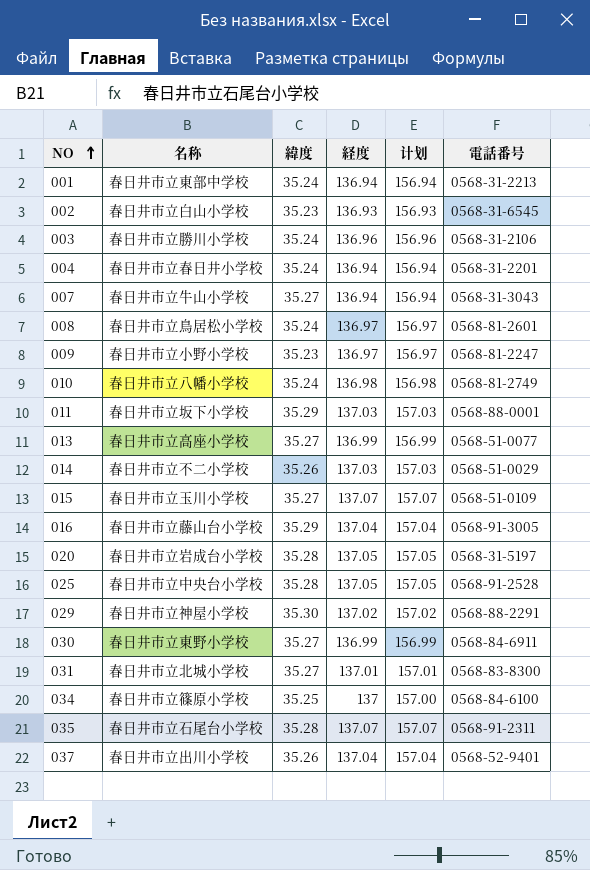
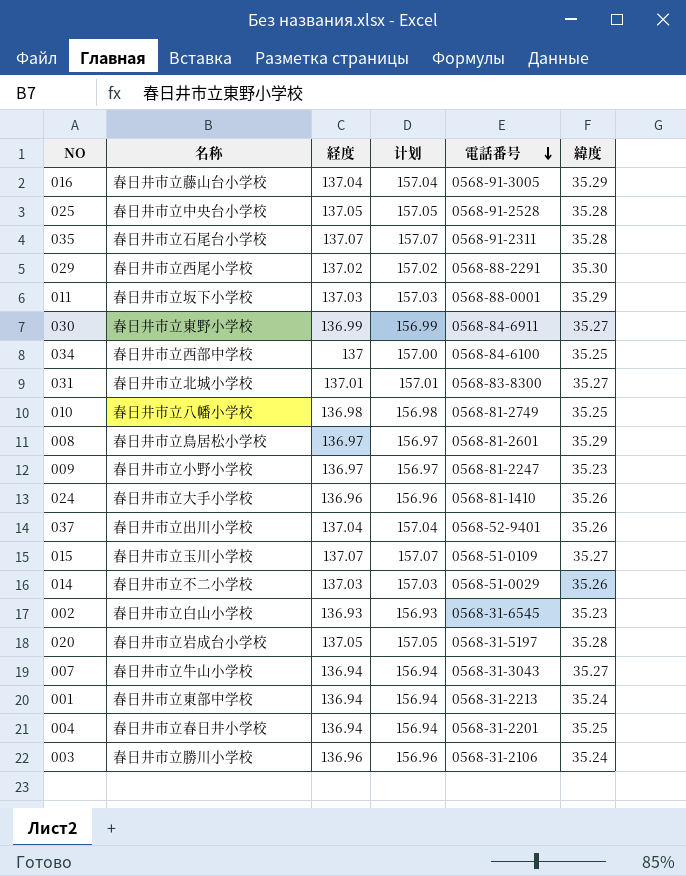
row order: NO ascending -> 電話番号 descending
column 緯度 | position: 3 -> 6
row 013: 春日井市立高座小学校 | 35.27 | 136.99 | 156.99 | 0568-51-0077 -> none
029 | 名称: 春日井市立神屋小学校 -> 春日井市立西尾小学校
034 | 名称: 春日井市立篠原小学校 -> 春日井市立西部中学校
010 | 緯度: 35.24 -> 35.25
008 | 緯度: 35.24 -> 35.29
row 024: none -> 春日井市立大手小学校 | 136.96 | 156.96 | 0568-81-1410 | 35.26
004 | 緯度: 35.24 -> 35.25

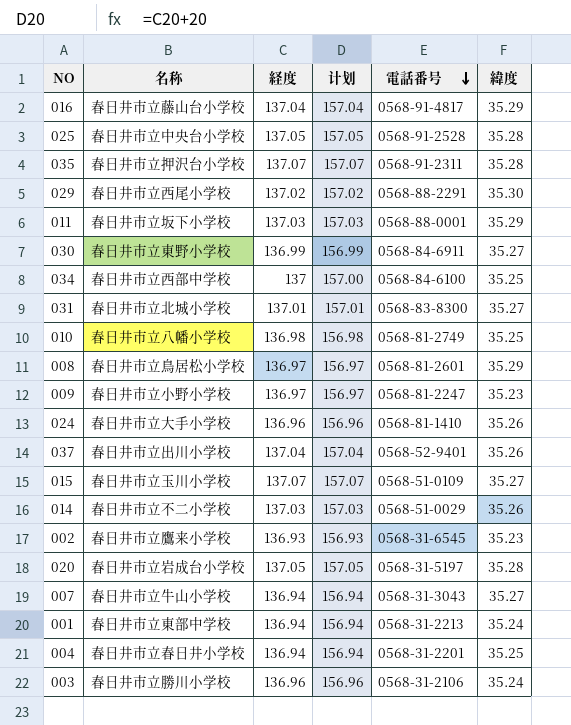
016 | 電話番号: 0568-91-3005 -> 0568-91-4817
035 | 名称: 春日井市立石尾台小学校 -> 春日井市立押沢台小学校
002 | 名称: 春日井市立白山小学校 -> 春日井市立鷹来小学校

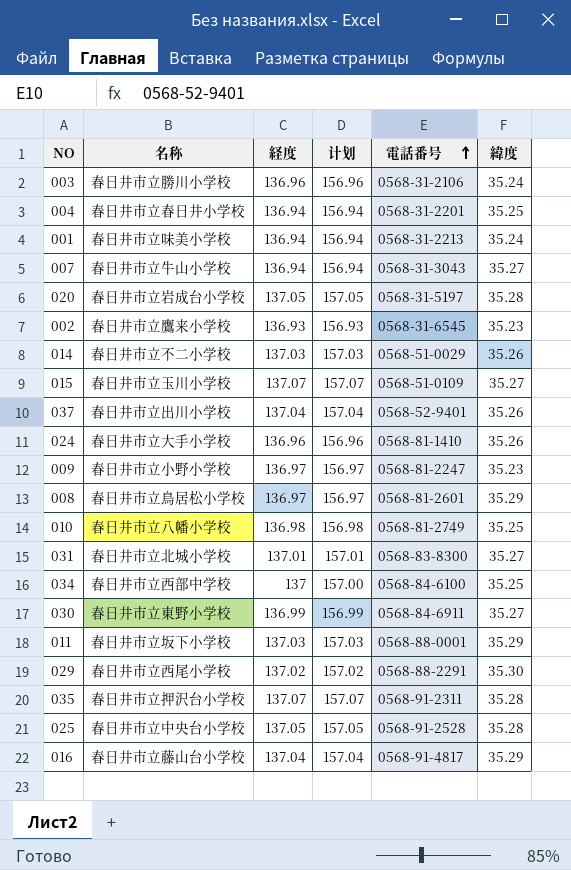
row order: 電話番号 descending -> 電話番号 ascending
001 | 名称: 春日井市立東部中学校 -> 春日井市立味美小学校

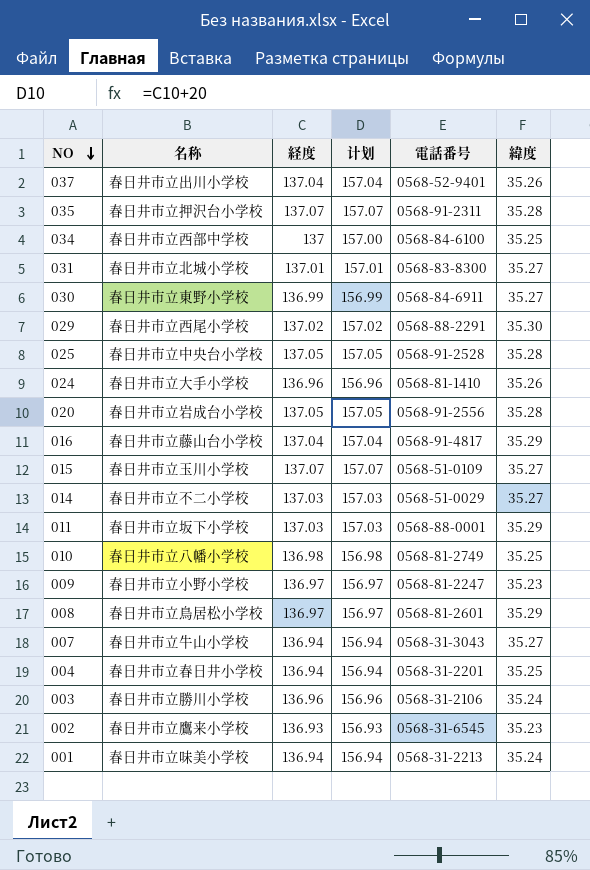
row order: 電話番号 ascending -> NO descending
020 | 電話番号: 0568-31-5197 -> 0568-91-2556
014 | 緯度: 35.26 -> 35.27

